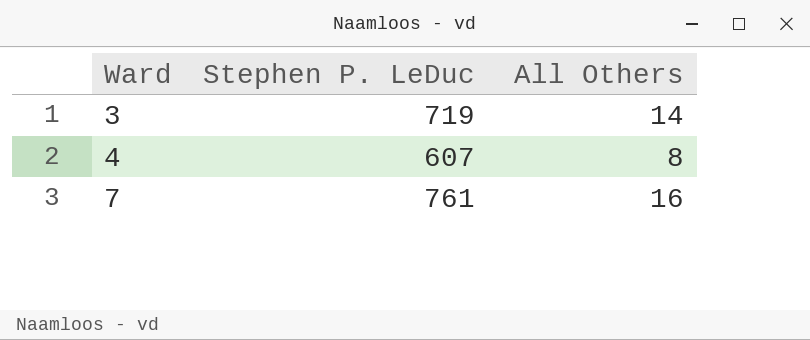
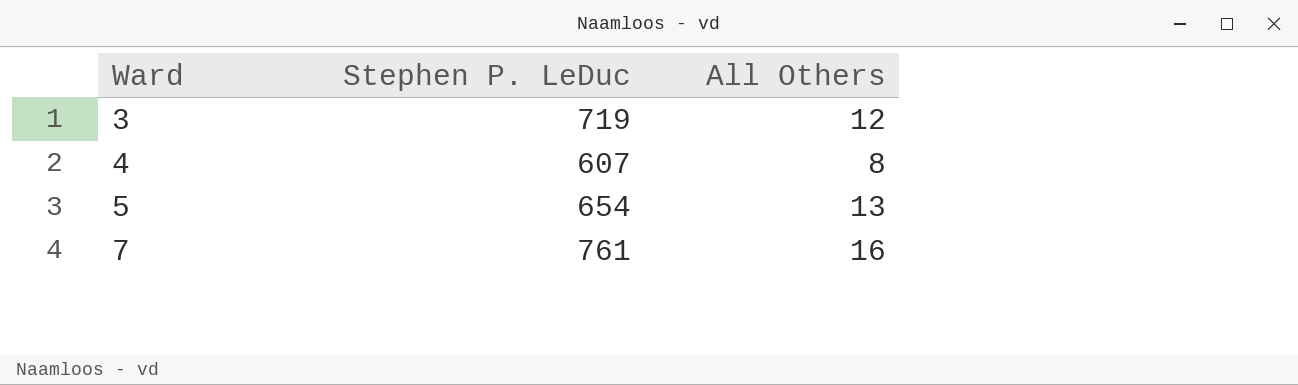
3 | All Others: 14 -> 12
row 5: none -> 654 | 13

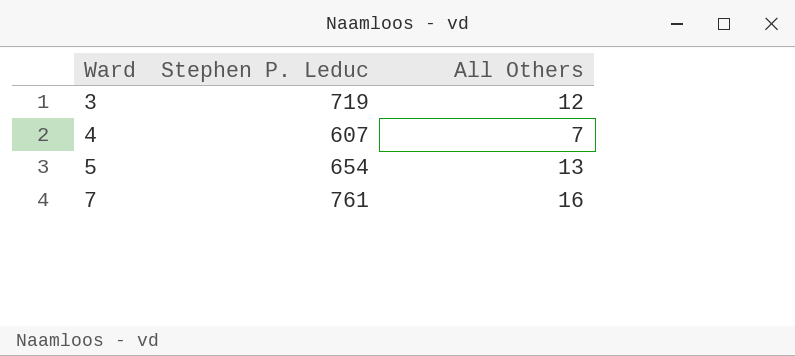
column name: Stephen P. LeDuc -> Stephen P. Leduc
4 | All Others: 8 -> 7

